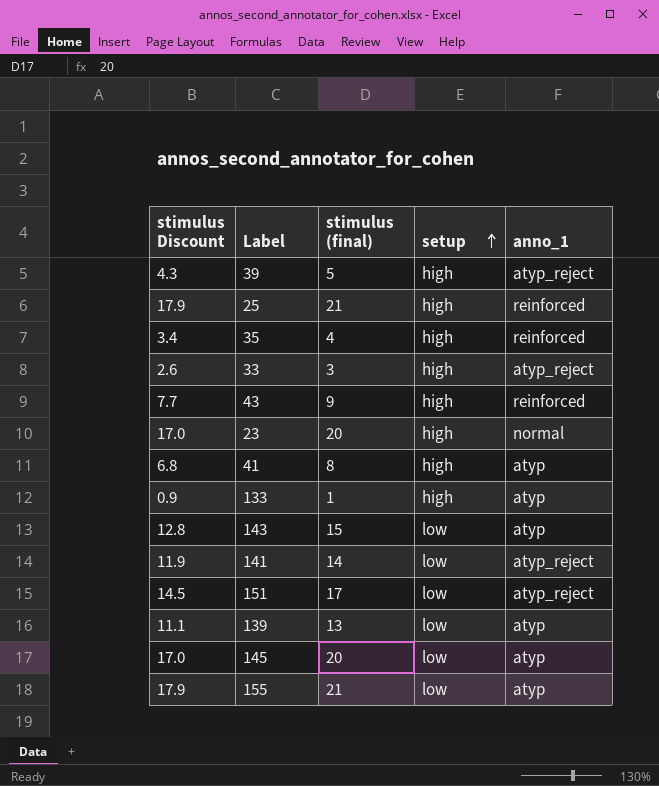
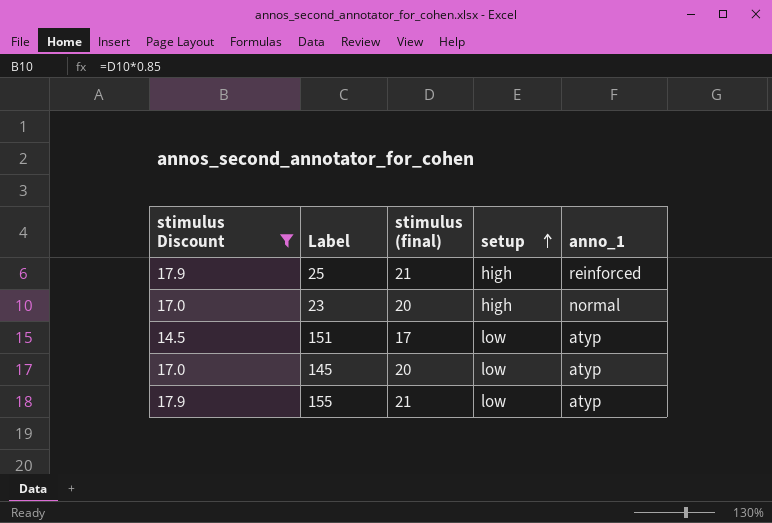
filter: none -> stimulus Discount >= 14.5
151 | anno_1: atyp_reject -> atyp

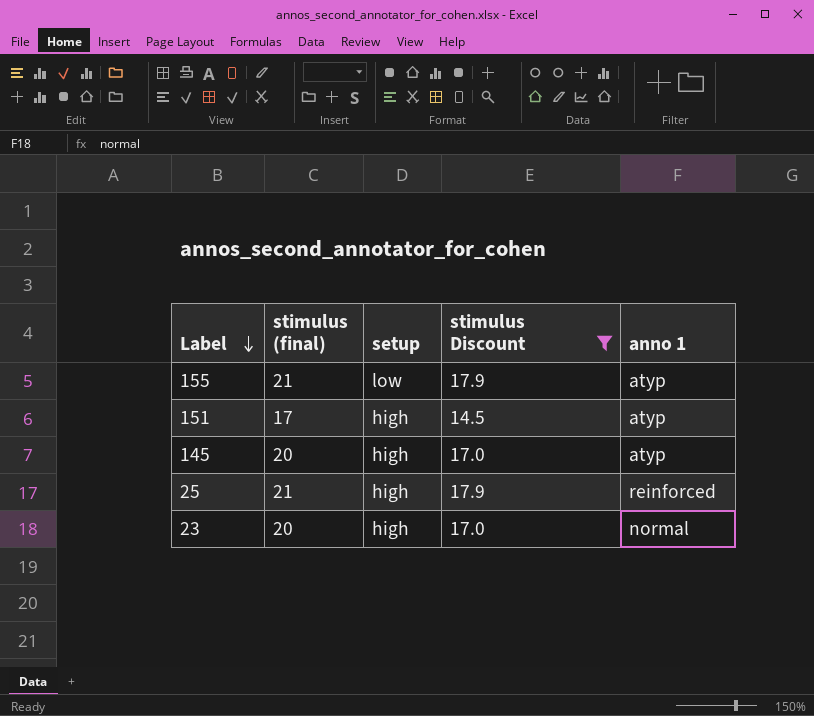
row order: setup ascending -> Label descending
column stimulus Discount | position: 1 -> 4
column name: anno_1 -> anno 1
151 | setup: low -> high
145 | setup: low -> high

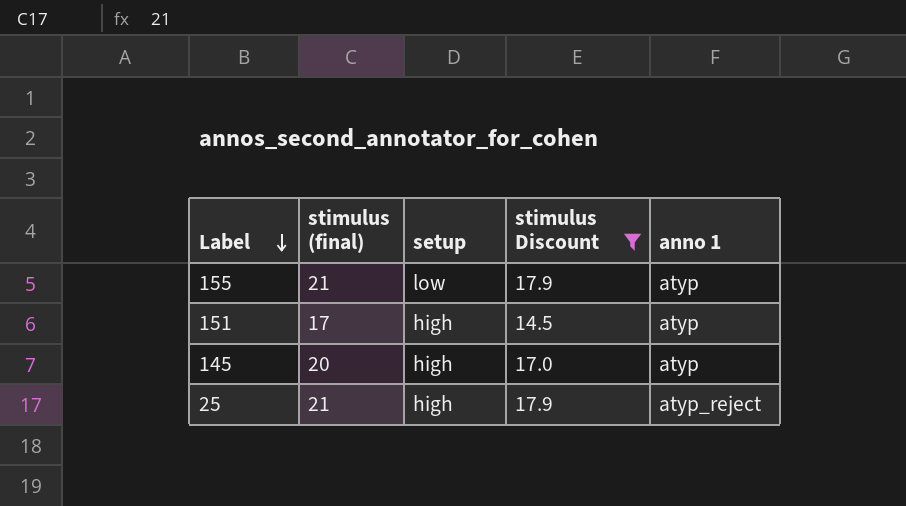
row 23: 20 | high | 17.0 | normal -> none
25 | anno 1: reinforced -> atyp_reject

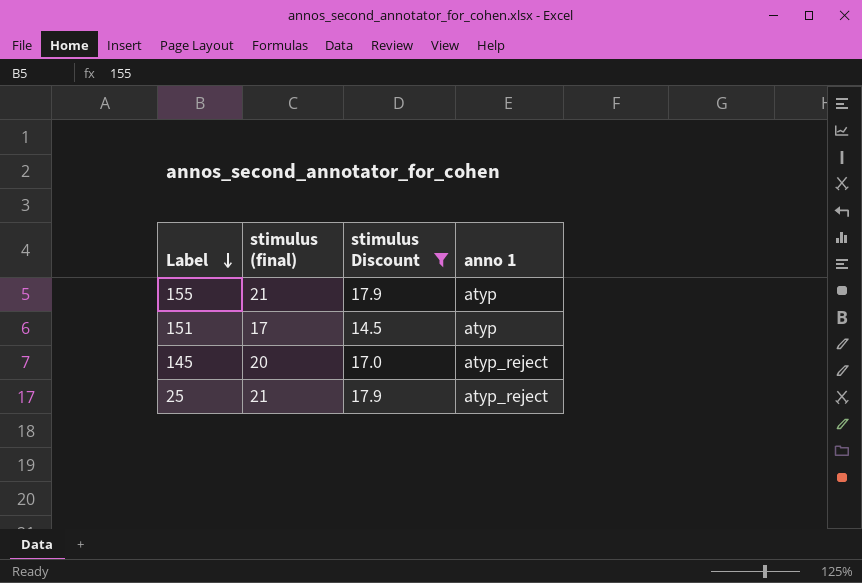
column setup | position: 3 -> none
145 | anno 1: atyp -> atyp_reject

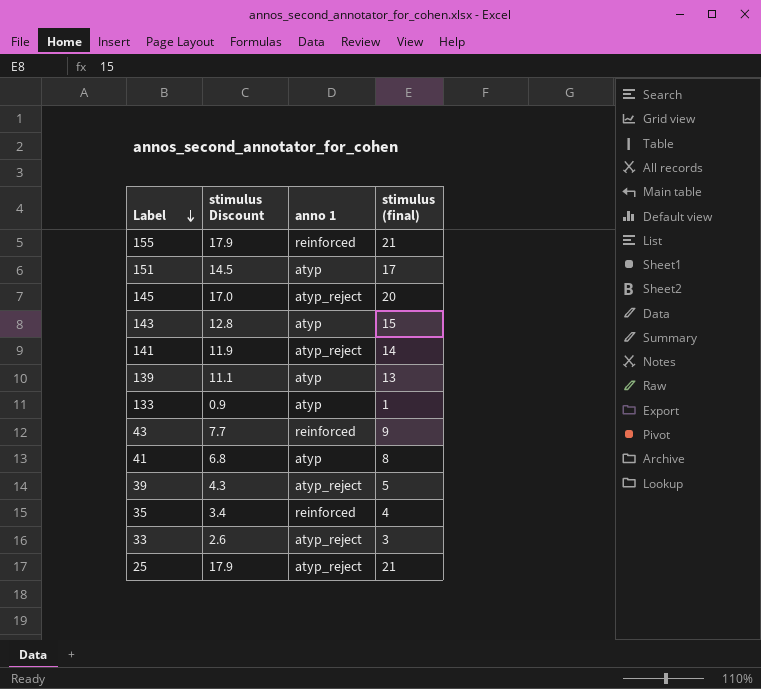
filter: stimulus Discount >= 14.5 -> none
column stimulus (final) | position: 2 -> 4
155 | anno 1: atyp -> reinforced

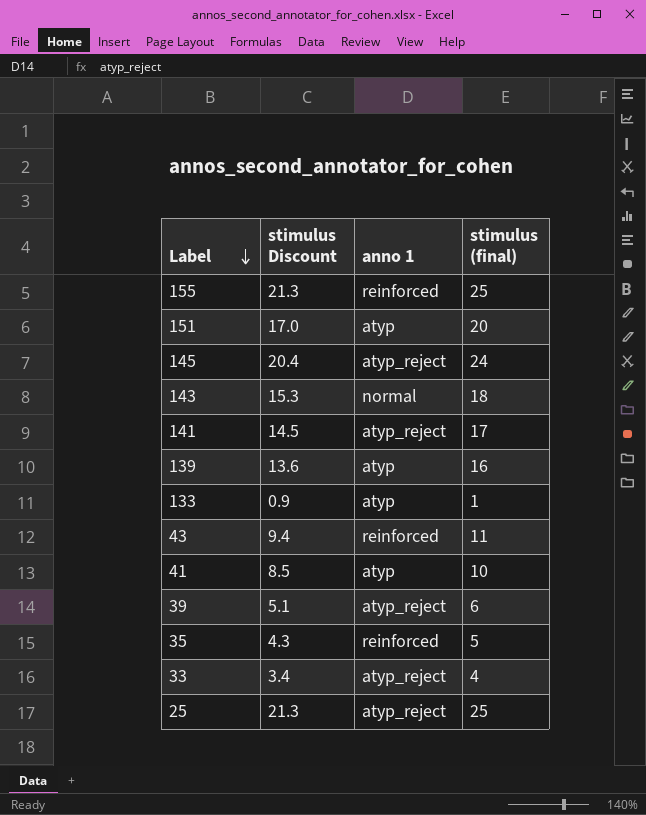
155 | stimulus Discount: 17.9 -> 21.3
155 | stimulus (final): 21 -> 25
151 | stimulus Discount: 14.5 -> 17.0
151 | stimulus (final): 17 -> 20
145 | stimulus Discount: 17.0 -> 20.4
145 | stimulus (final): 20 -> 24
143 | stimulus Discount: 12.8 -> 15.3
143 | anno 1: atyp -> normal
143 | stimulus (final): 15 -> 18
141 | stimulus Discount: 11.9 -> 14.5
141 | stimulus (final): 14 -> 17
139 | stimulus Discount: 11.1 -> 13.6
139 | stimulus (final): 13 -> 16
43 | stimulus Discount: 7.7 -> 9.4
43 | stimulus (final): 9 -> 11
41 | stimulus Discount: 6.8 -> 8.5
41 | stimulus (final): 8 -> 10
39 | stimulus Discount: 4.3 -> 5.1
39 | stimulus (final): 5 -> 6
35 | stimulus Discount: 3.4 -> 4.3
35 | stimulus (final): 4 -> 5
33 | stimulus Discount: 2.6 -> 3.4
33 | stimulus (final): 3 -> 4
25 | stimulus Discount: 17.9 -> 21.3
25 | stimulus (final): 21 -> 25

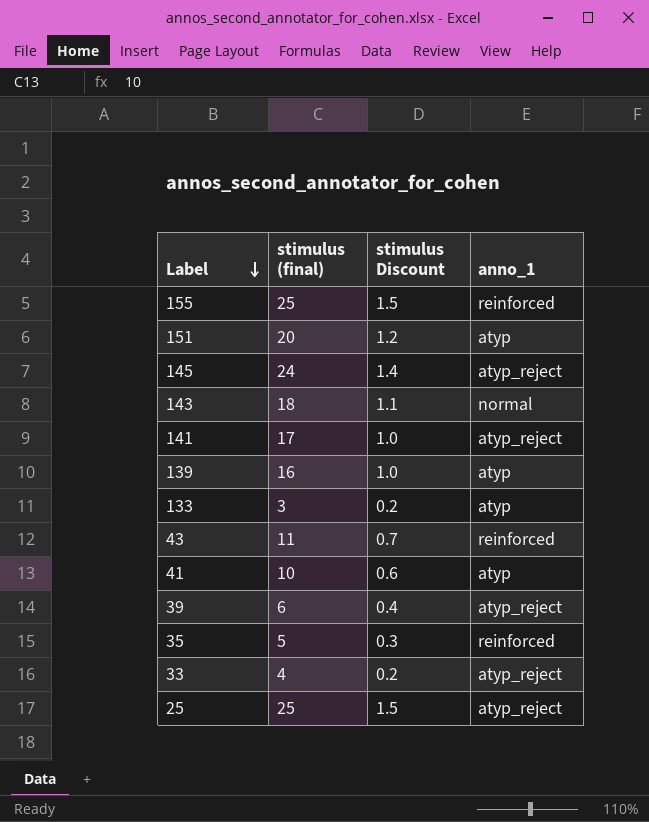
column stimulus (final) | position: 4 -> 2
column stimulus Discount | formula: [stimulus (final)] * 0.85 -> [stimulus (final)] * 0.06
column name: anno 1 -> anno_1
133 | stimulus (final): 1 -> 3

